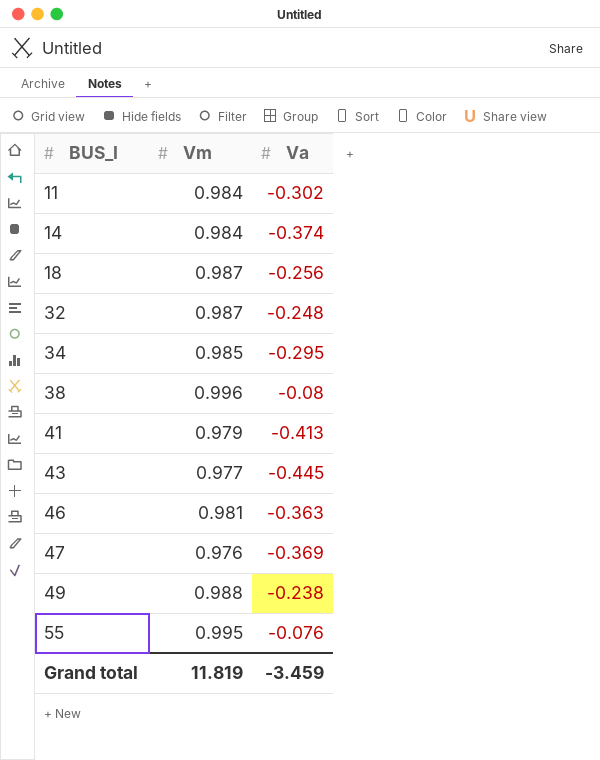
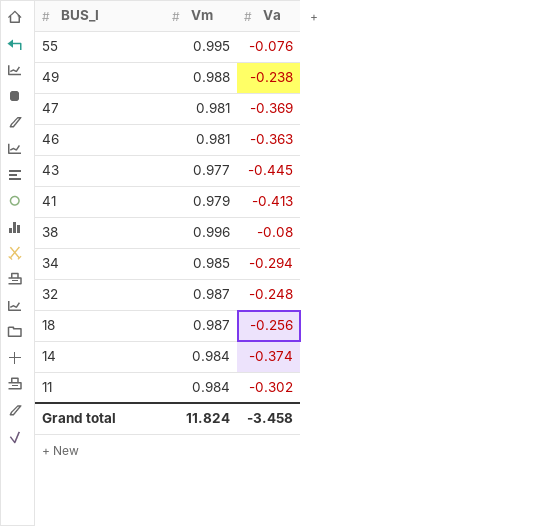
row order: BUS_I ascending -> BUS_I descending
47 | Vm: 0.976 -> 0.981
34 | Va: -0.295 -> -0.294
Grand total | Vm: 11.819 -> 11.824
Grand total | Va: -3.459 -> -3.458

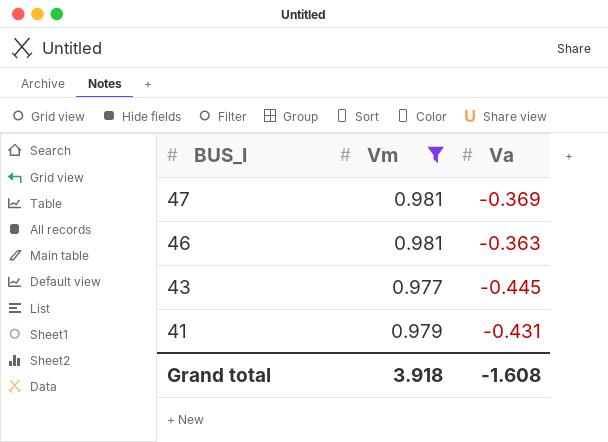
filter: none -> Vm <= 0.981
41 | Va: -0.413 -> -0.431
Grand total | Vm: 11.824 -> 3.918
Grand total | Va: -3.458 -> -1.608

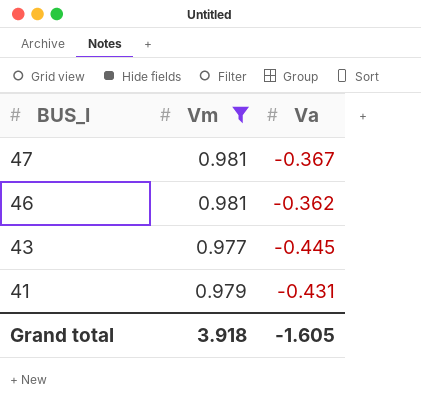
47 | Va: -0.369 -> -0.367
46 | Va: -0.363 -> -0.362
Grand total | Va: -1.608 -> -1.605

